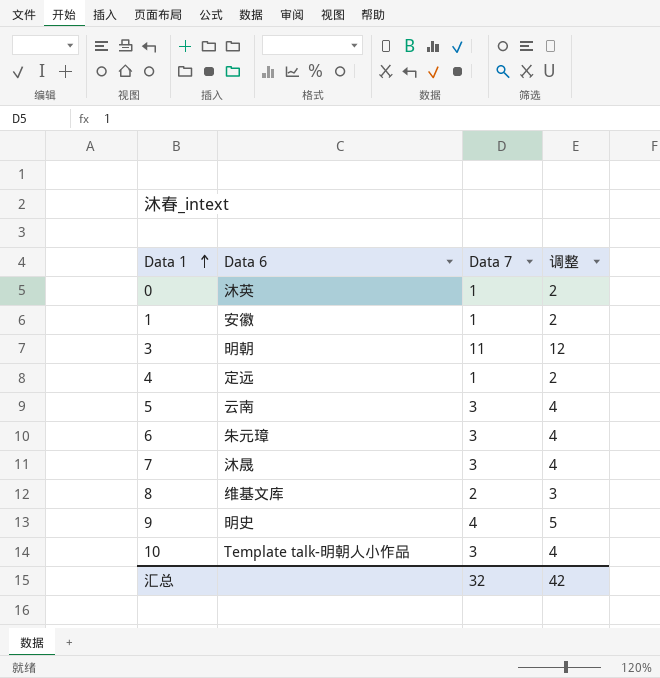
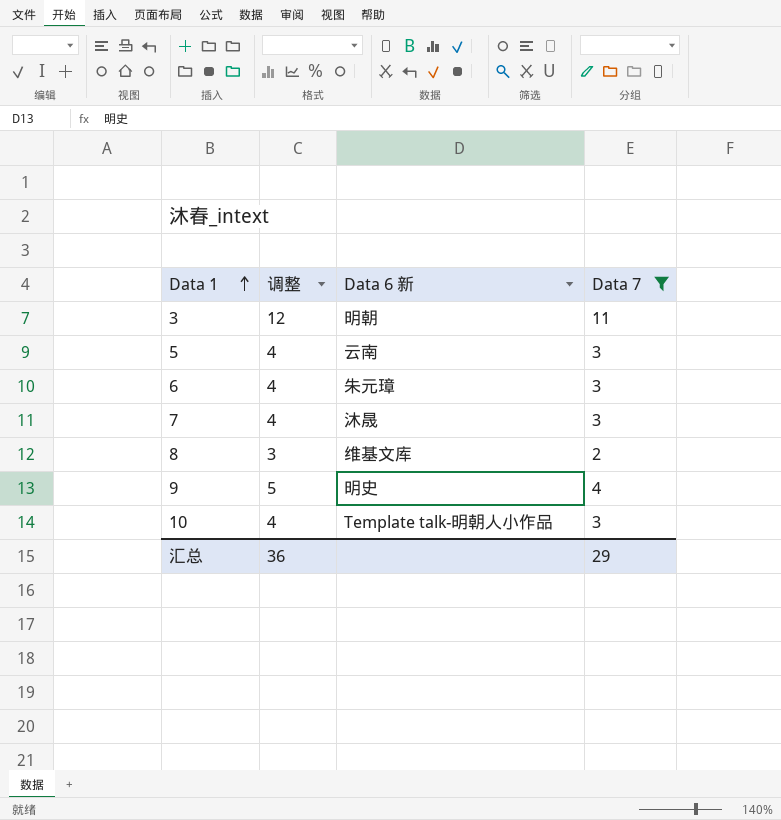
filter: none -> Data 7 != 1
column 调整 | position: 4 -> 2
column name: Data 6 -> Data 6 新
汇总 | 调整: 42 -> 36
汇总 | Data 7: 32 -> 29

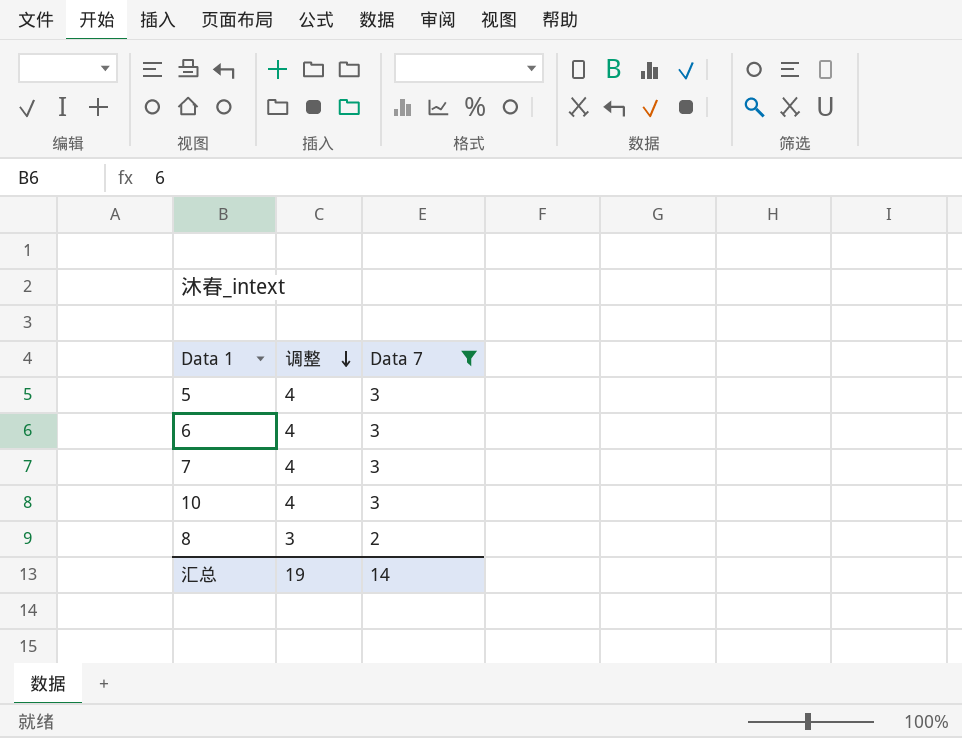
row order: Data 1 ascending -> 调整 descending
column Data 6 新 | position: 3 -> none
row 3: 12 | 明朝 | 11 -> none
row 9: 5 | 明史 | 4 -> none
汇总 | 调整: 36 -> 19
汇总 | Data 7: 29 -> 14

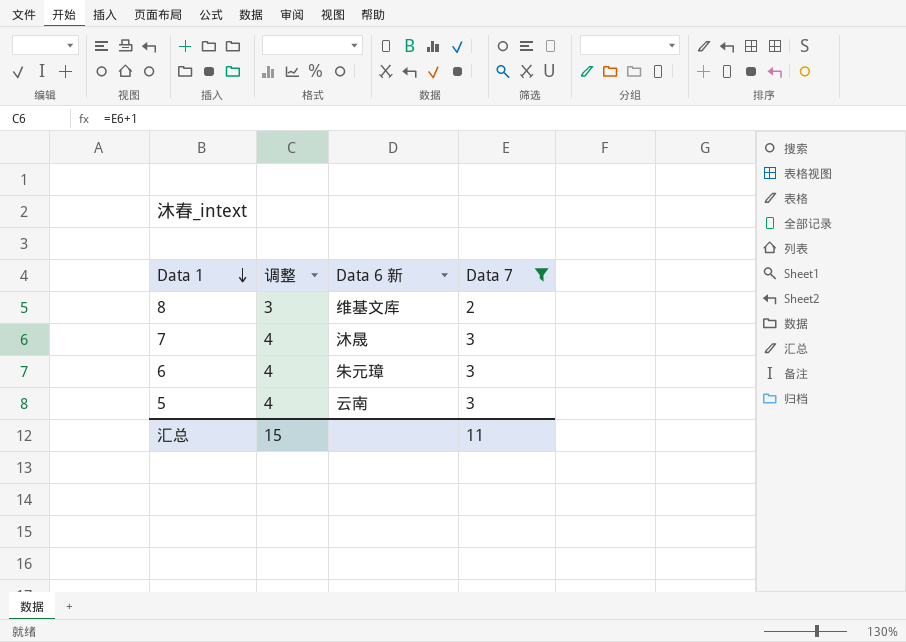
row order: 调整 descending -> Data 1 descending
column Data 6 新 | position: none -> 3
row 10: 4 | 3 -> none
汇总 | 调整: 19 -> 15
汇总 | Data 7: 14 -> 11

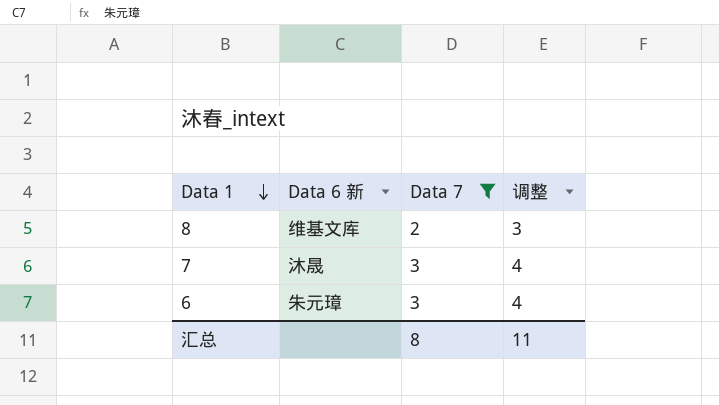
column 调整 | position: 2 -> 4
row 5: 4 | 云南 | 3 -> none
汇总 | Data 7: 11 -> 8
汇总 | 调整: 15 -> 11

